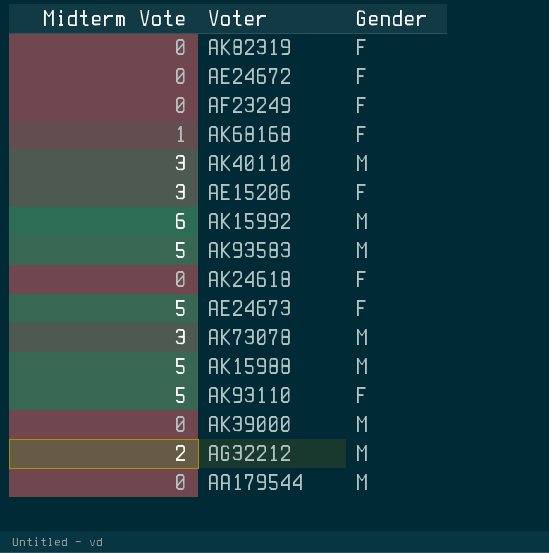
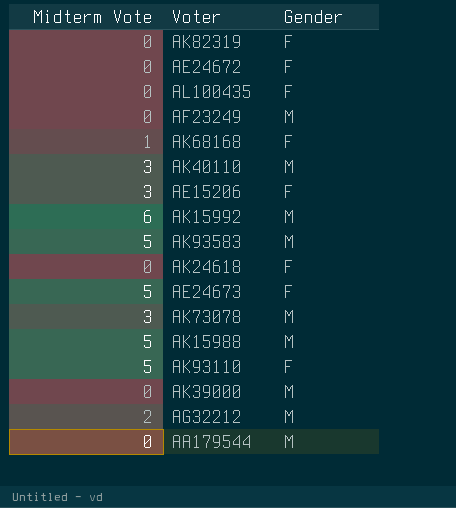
row AL100435: none -> 0 | F
AF23249 | Gender: F -> M

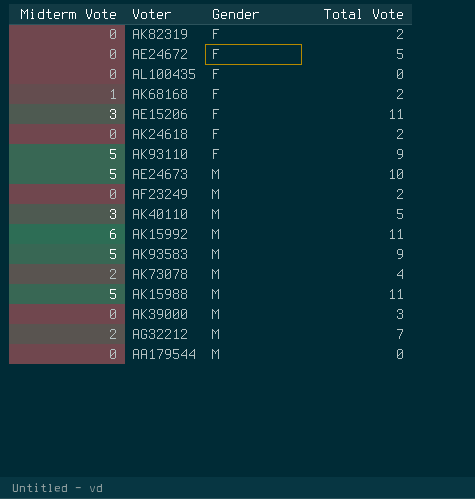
row order: none -> Gender ascending
column Total Vote | position: none -> 4
AE24673 | Gender: F -> M
AK73078 | Midterm Vote: 3 -> 2

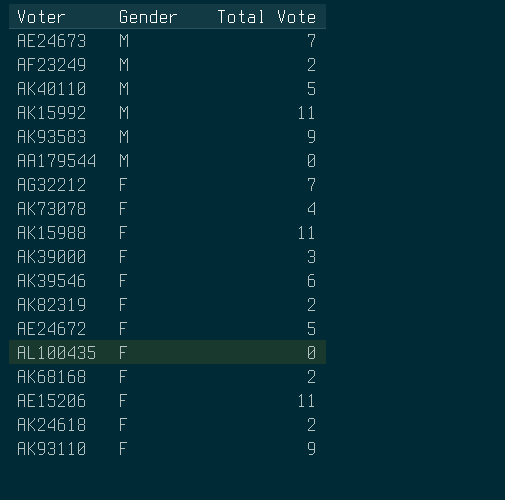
row order: Gender ascending -> Gender descending
column Midterm Vote | position: 1 -> none
AE24673 | Total Vote: 10 -> 7
AG32212 | Gender: M -> F
AK73078 | Gender: M -> F
AK15988 | Gender: M -> F
AK39000 | Gender: M -> F
row AK39546: none -> F | 6

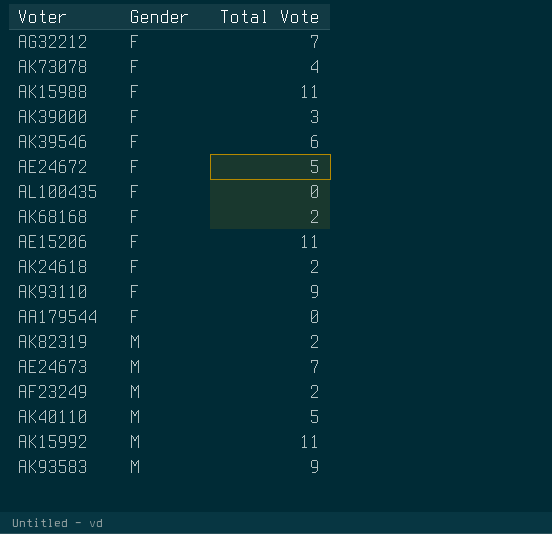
row order: Gender descending -> Gender ascending
AA179544 | Gender: M -> F
AK82319 | Gender: F -> M

